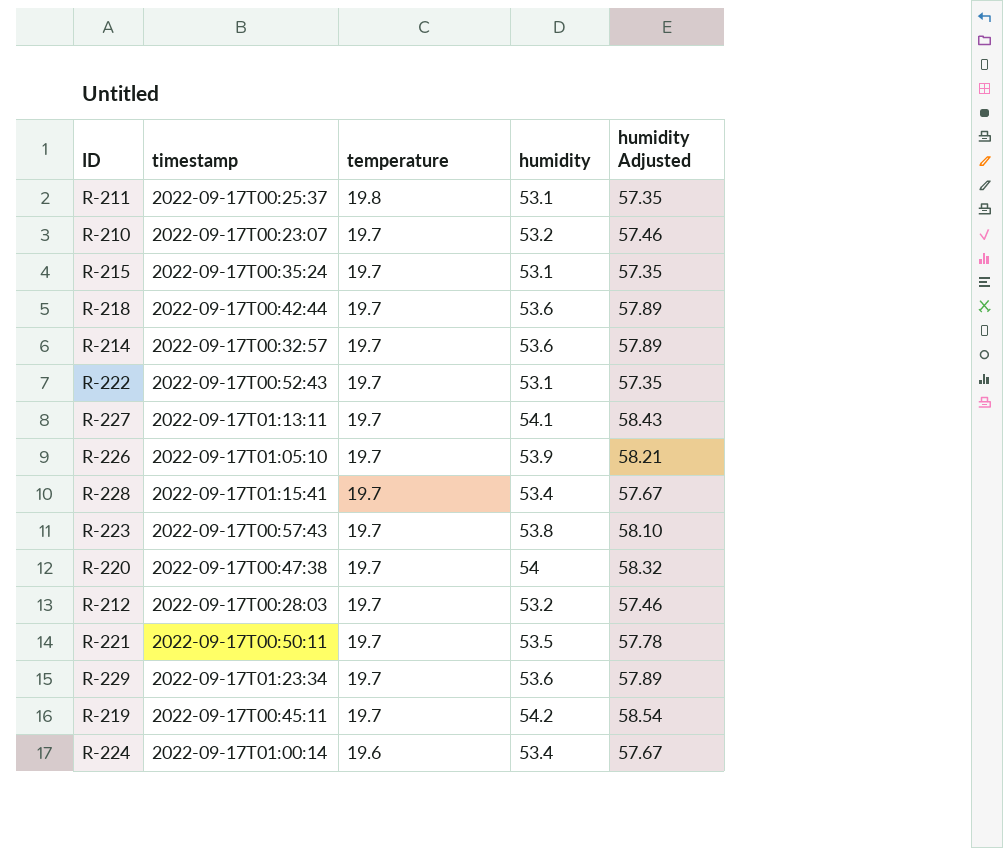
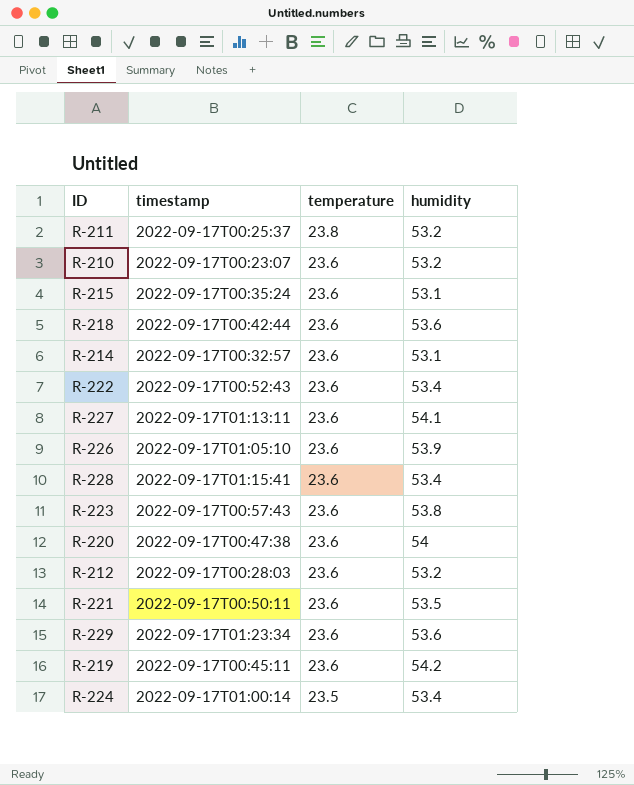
column humidity Adjusted | formula: [humidity] * 1.08 -> none
R-211 | temperature: 19.8 -> 23.8
R-211 | humidity: 53.1 -> 53.2
R-210 | temperature: 19.7 -> 23.6
R-215 | temperature: 19.7 -> 23.6
R-218 | temperature: 19.7 -> 23.6
R-214 | temperature: 19.7 -> 23.6
R-214 | humidity: 53.6 -> 53.1
R-222 | temperature: 19.7 -> 23.6
R-222 | humidity: 53.1 -> 53.4
R-227 | temperature: 19.7 -> 23.6
R-226 | temperature: 19.7 -> 23.6
R-228 | temperature: 19.7 -> 23.6
R-223 | temperature: 19.7 -> 23.6
R-220 | temperature: 19.7 -> 23.6
R-212 | temperature: 19.7 -> 23.6
R-221 | temperature: 19.7 -> 23.6
R-229 | temperature: 19.7 -> 23.6
R-219 | temperature: 19.7 -> 23.6
R-224 | temperature: 19.6 -> 23.5

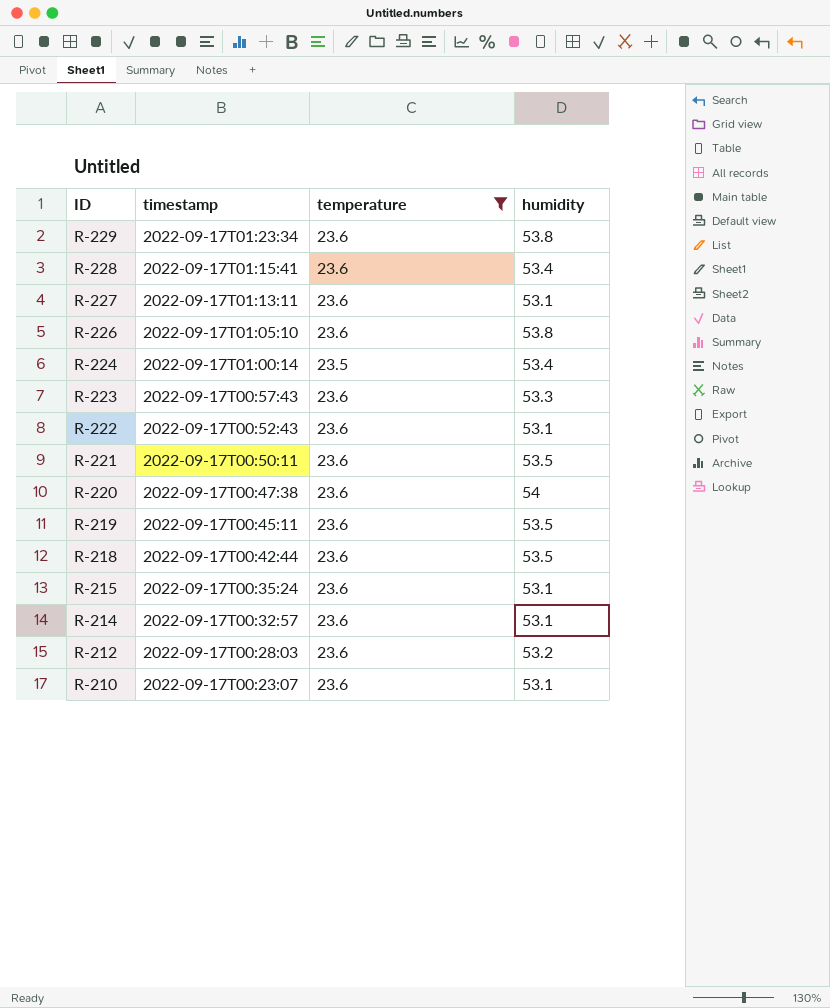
filter: none -> temperature != 23.8
row order: temperature descending -> ID descending
R-229 | humidity: 53.6 -> 53.8
R-227 | humidity: 54.1 -> 53.1
R-226 | humidity: 53.9 -> 53.8
R-223 | humidity: 53.8 -> 53.3
R-222 | humidity: 53.4 -> 53.1
R-219 | humidity: 54.2 -> 53.5
R-218 | humidity: 53.6 -> 53.5
R-210 | humidity: 53.2 -> 53.1

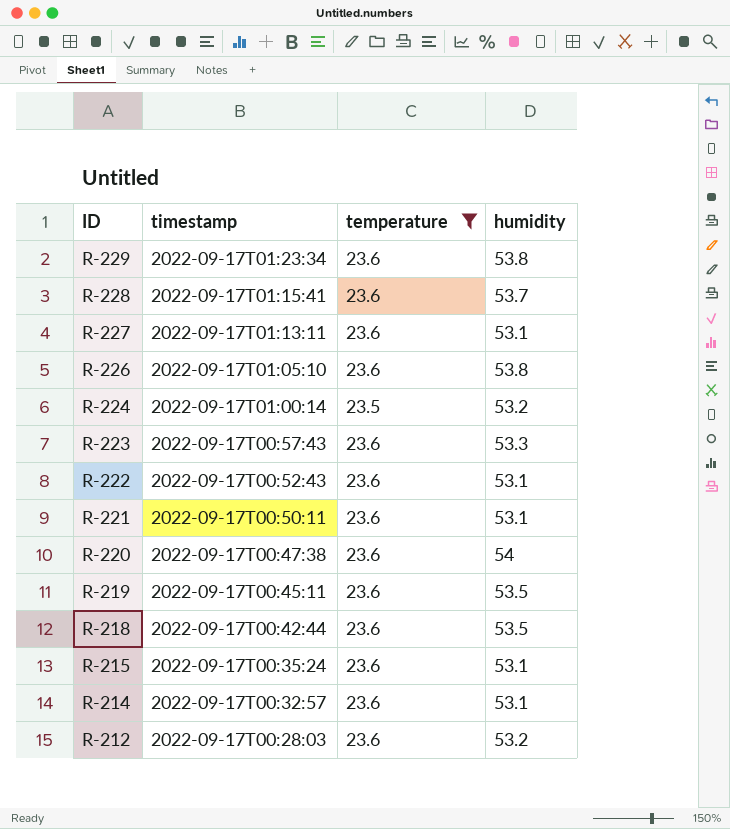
row R-210: 2022-09-17T00:23:07 | 23.6 | 53.1 -> none
R-228 | humidity: 53.4 -> 53.7
R-224 | humidity: 53.4 -> 53.2
R-221 | humidity: 53.5 -> 53.1

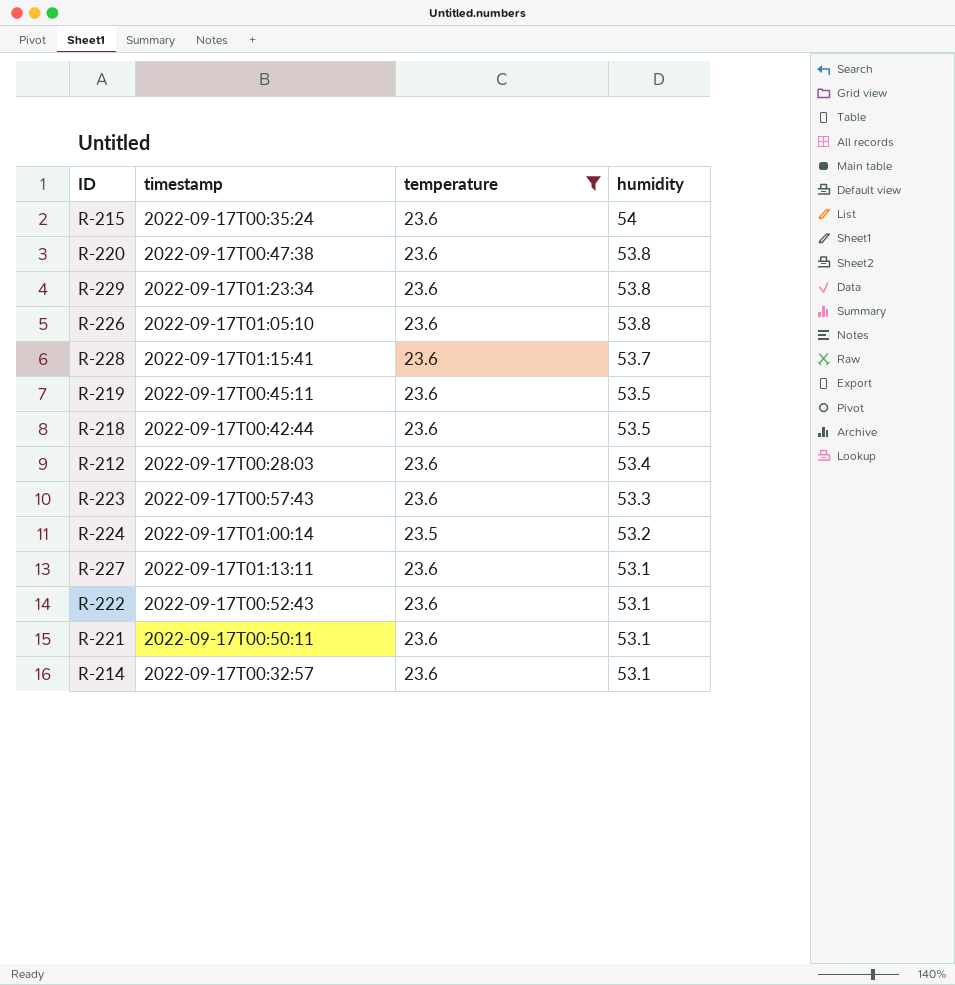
row order: ID descending -> humidity descending
R-215 | humidity: 53.1 -> 54
R-220 | humidity: 54 -> 53.8
R-212 | humidity: 53.2 -> 53.4

